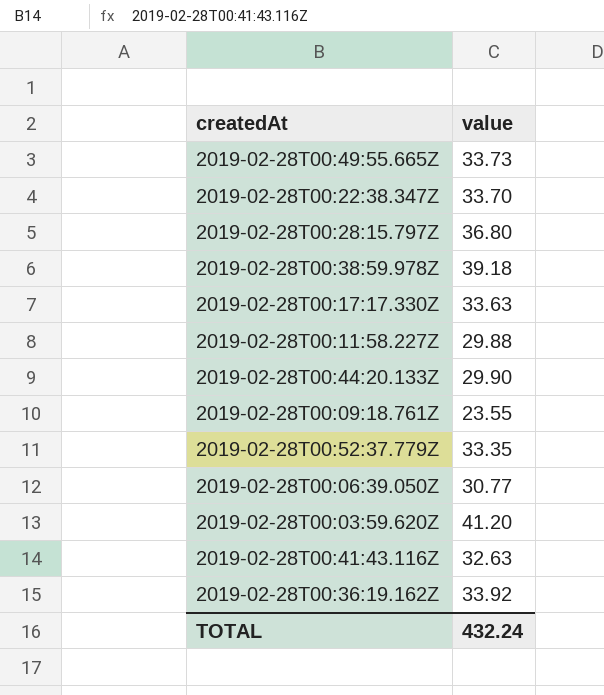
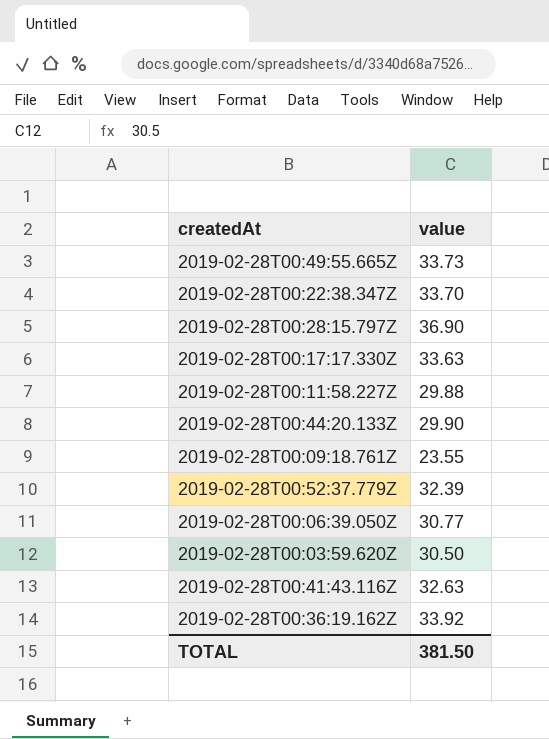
row 2019-02-28T00:38:59.978Z: 39.18 -> none
2019-02-28T00:28:15.797Z | value: 36.80 -> 36.90
2019-02-28T00:52:37.779Z | value: 33.35 -> 32.39
2019-02-28T00:03:59.620Z | value: 41.20 -> 30.50
TOTAL | value: 432.24 -> 381.50

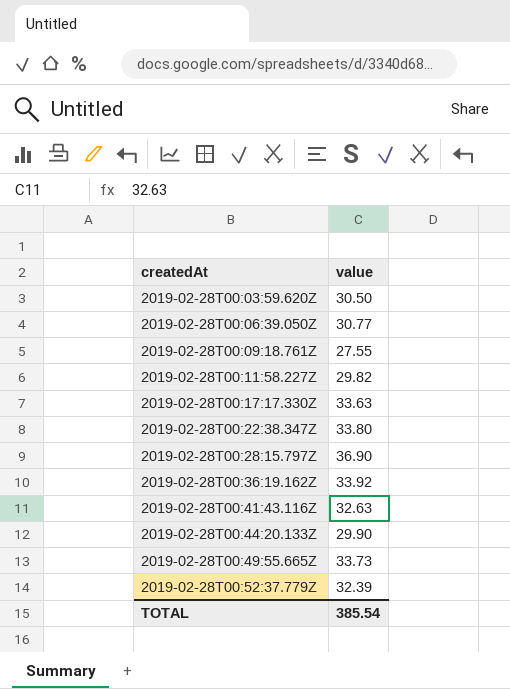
row order: none -> createdAt ascending
2019-02-28T00:09:18.761Z | value: 23.55 -> 27.55
2019-02-28T00:11:58.227Z | value: 29.88 -> 29.82
2019-02-28T00:22:38.347Z | value: 33.70 -> 33.80
TOTAL | value: 381.50 -> 385.54

